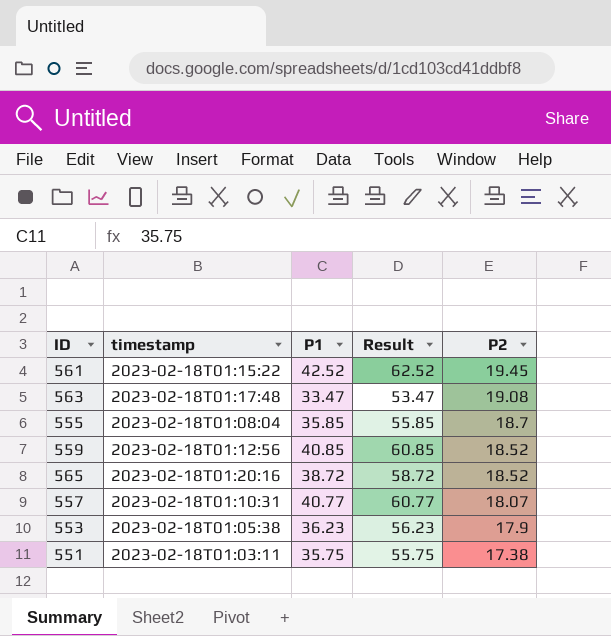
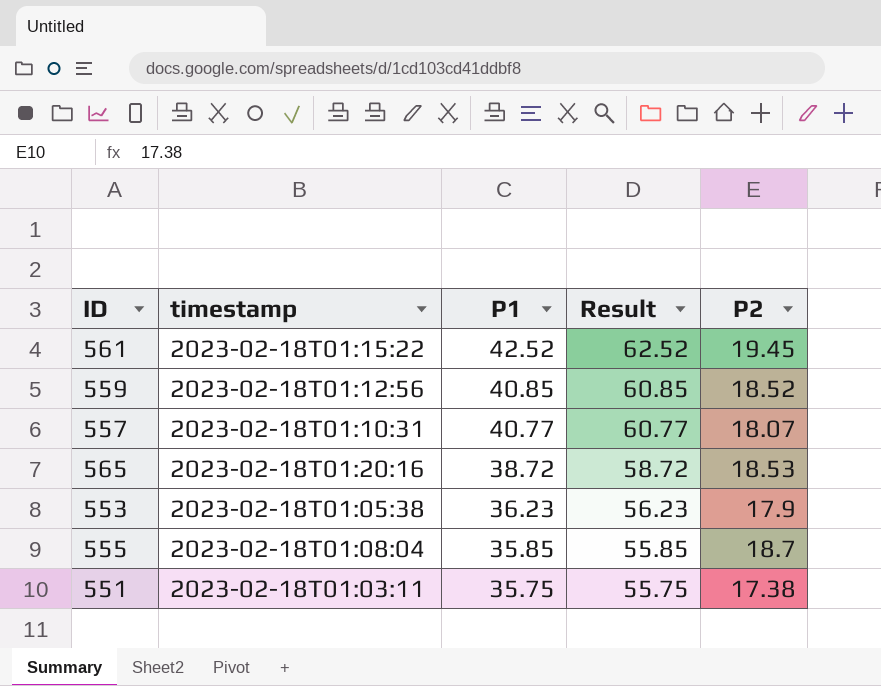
row order: P2 descending -> P1 descending
row 563: 2023-02-18T01:17:48 | 33.47 | 53.47 | 19.08 -> none
565 | P2: 18.52 -> 18.53

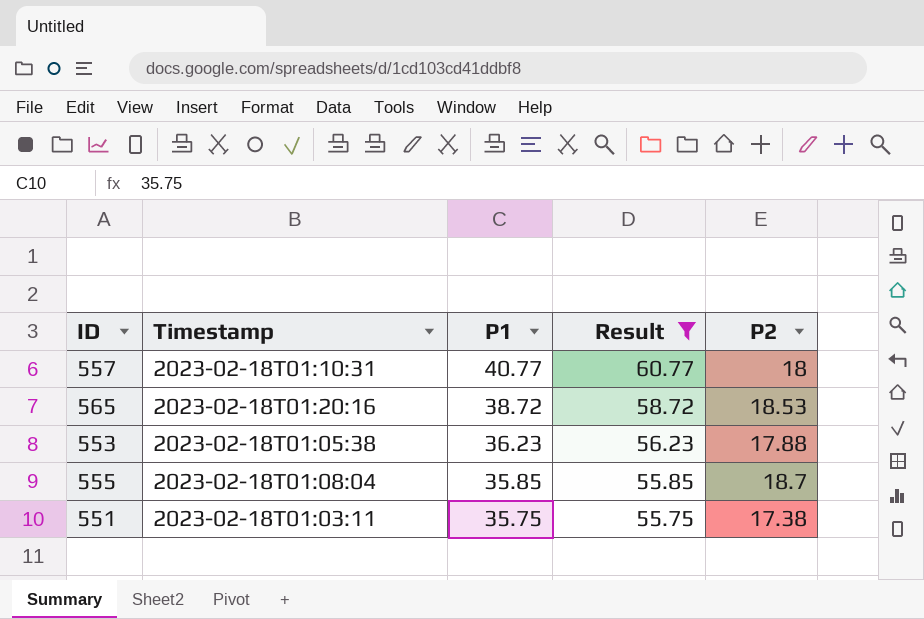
filter: none -> Result <= 60.77
column name: timestamp -> Timestamp
557 | P2: 18.07 -> 18
553 | P2: 17.9 -> 17.88

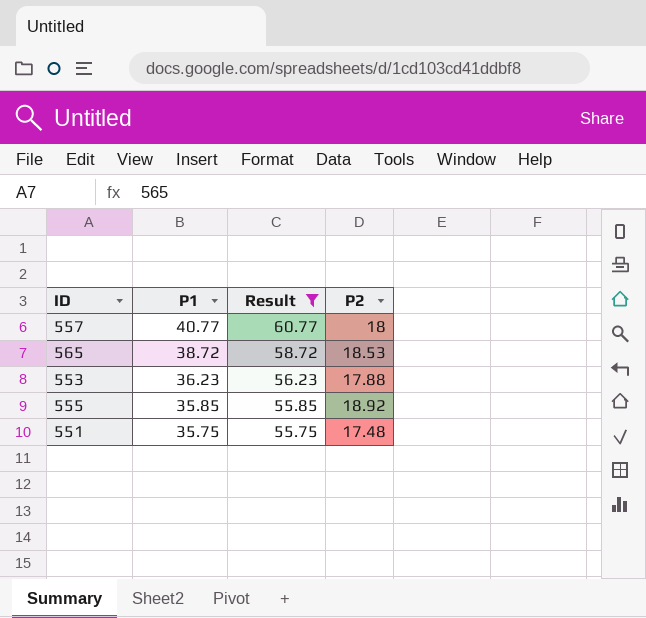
column Timestamp | position: 2 -> none
555 | P2: 18.7 -> 18.92
551 | P2: 17.38 -> 17.48

